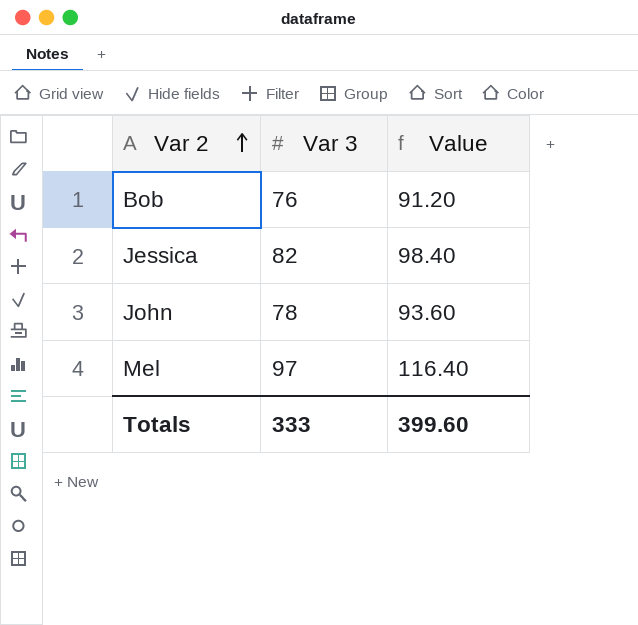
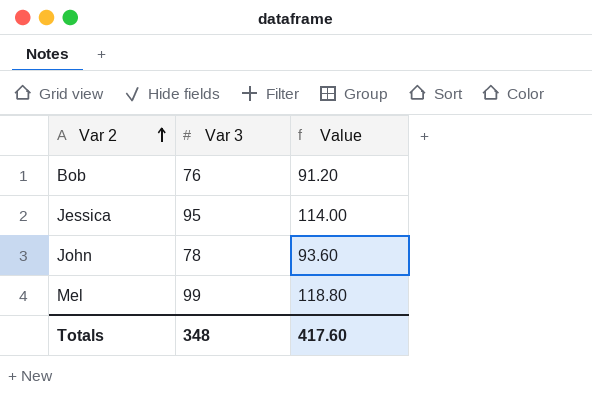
Jessica | Var 3: 82 -> 95
Jessica | Value: 98.40 -> 114.00
Mel | Var 3: 97 -> 99
Mel | Value: 116.40 -> 118.80
Totals | Var 3: 333 -> 348
Totals | Value: 399.60 -> 417.60

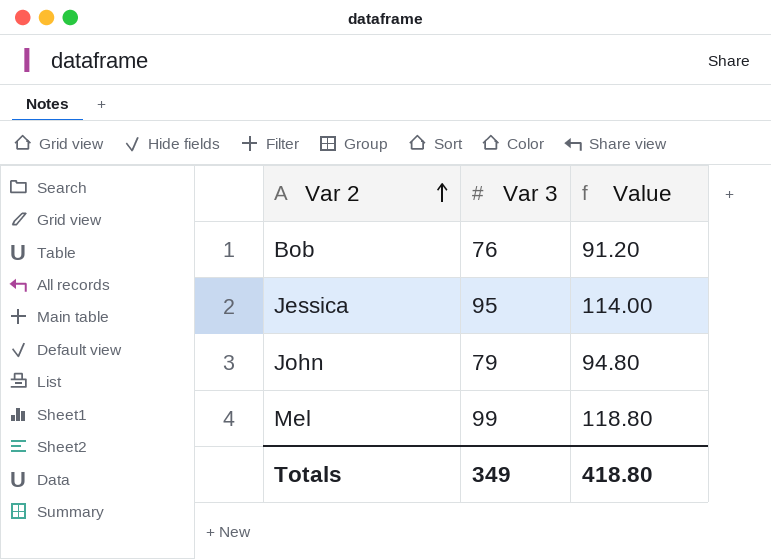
John | Var 3: 78 -> 79
John | Value: 93.60 -> 94.80
Totals | Var 3: 348 -> 349
Totals | Value: 417.60 -> 418.80

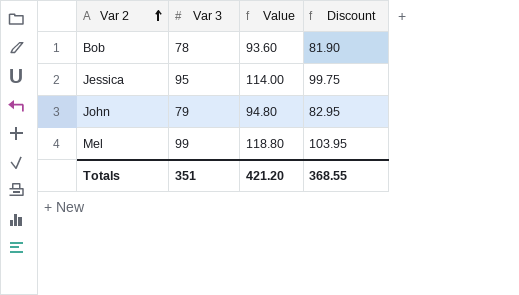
column Discount | formula: none -> [Var 3] * 1.05
Bob | Var 3: 76 -> 78
Bob | Value: 91.20 -> 93.60
Totals | Var 3: 349 -> 351
Totals | Value: 418.80 -> 421.20

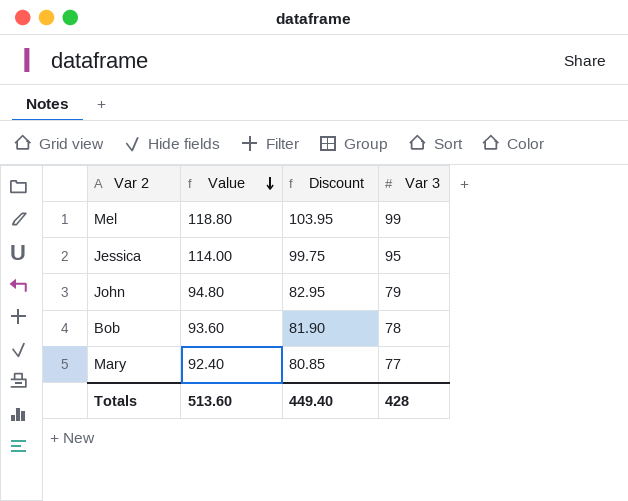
row order: Var 2 ascending -> Value descending
column Var 3 | position: 2 -> 4
row Mary: none -> 92.40 | 80.85 | 77
Totals | Value: 421.20 -> 513.60
Totals | Discount: 368.55 -> 449.40
Totals | Var 3: 351 -> 428

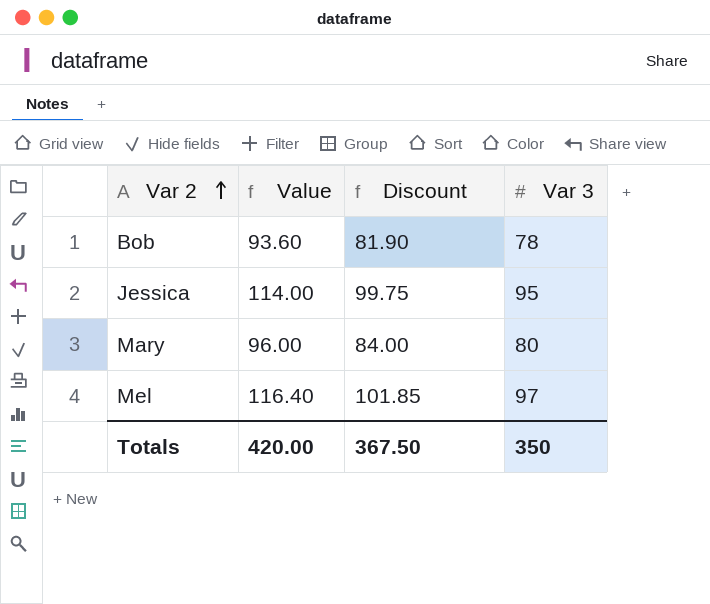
row order: Value descending -> Var 2 ascending
row John: 94.80 | 82.95 | 79 -> none
Mary | Value: 92.40 -> 96.00
Mary | Discount: 80.85 -> 84.00
Mary | Var 3: 77 -> 80
Mel | Value: 118.80 -> 116.40
Mel | Discount: 103.95 -> 101.85
Mel | Var 3: 99 -> 97
Totals | Value: 513.60 -> 420.00
Totals | Discount: 449.40 -> 367.50
Totals | Var 3: 428 -> 350

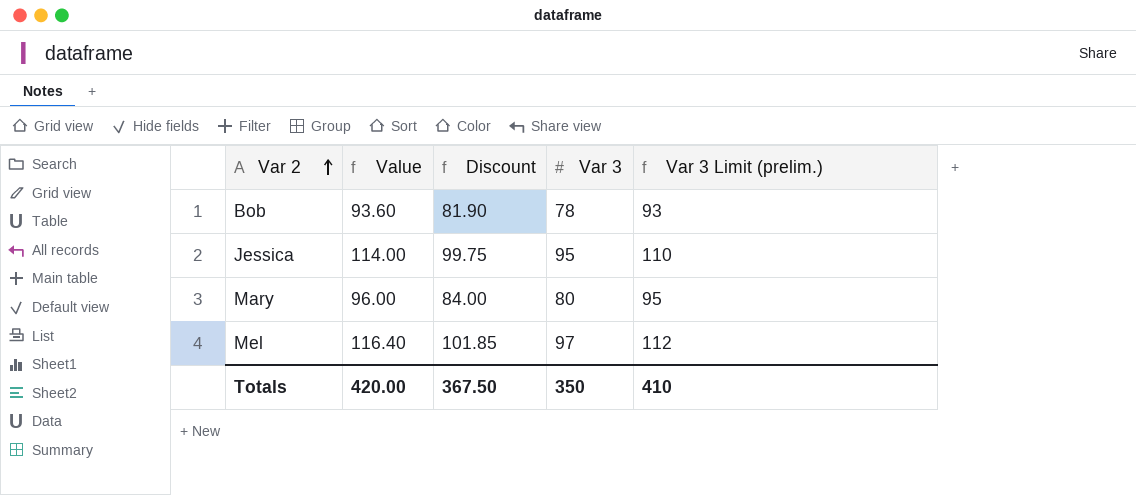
column Var 3 Limit (prelim.) | formula: none -> [Var 3] + 15

